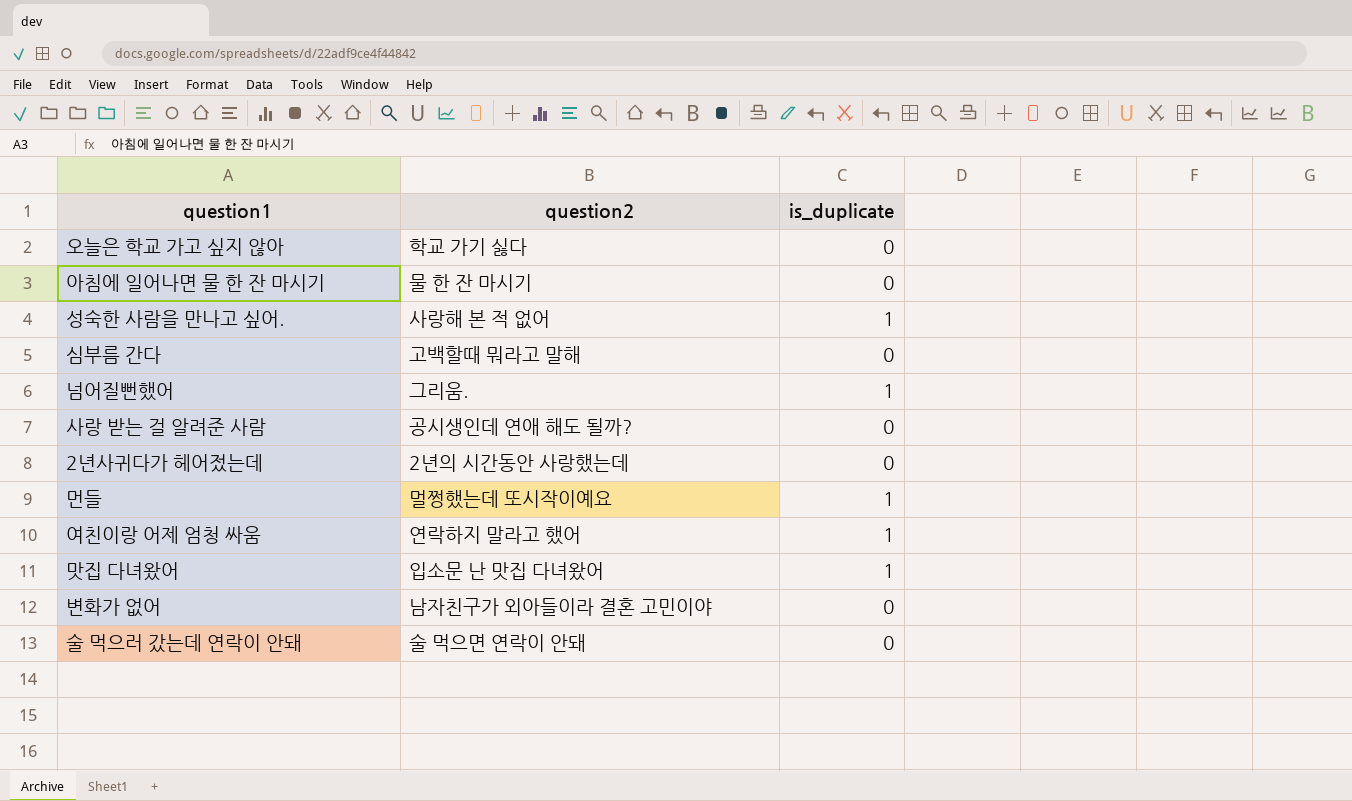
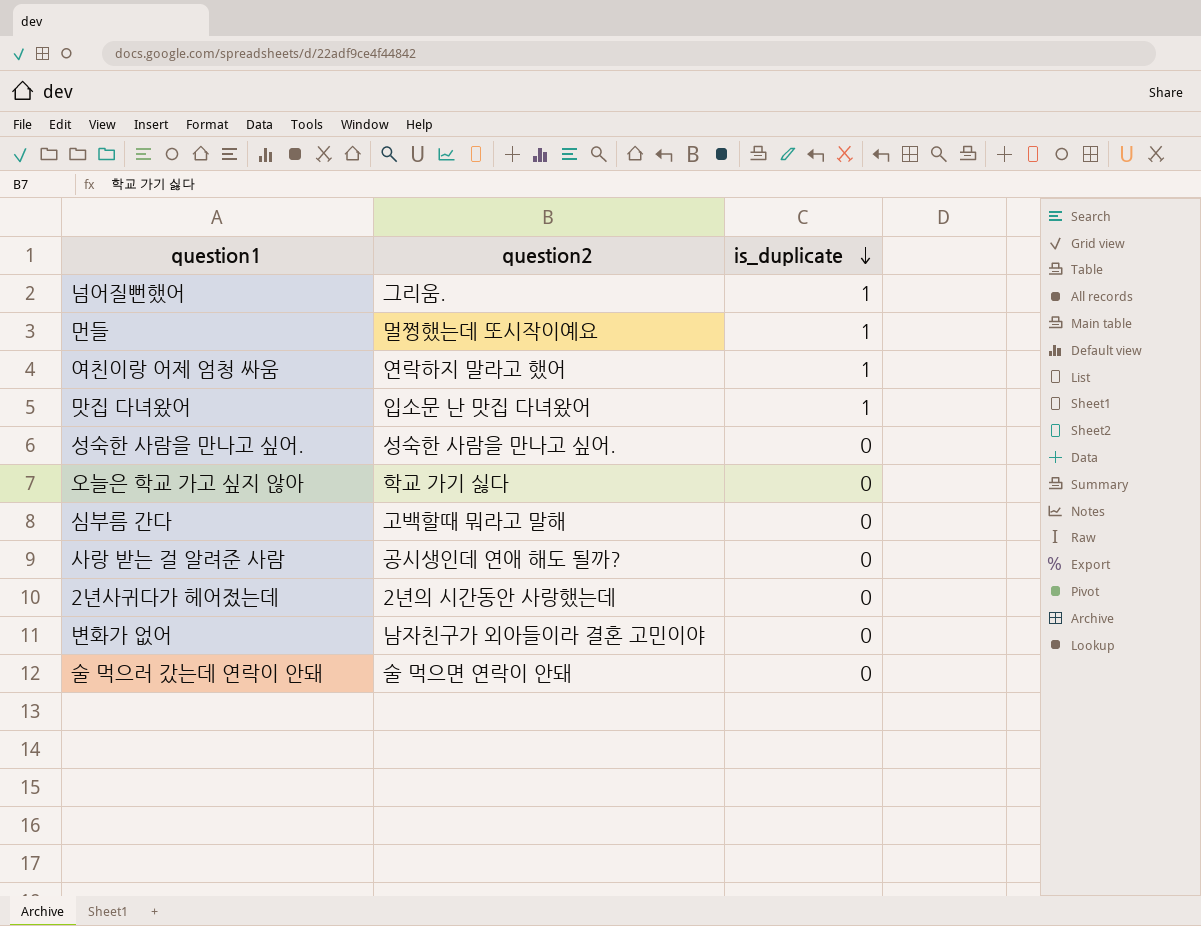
row order: none -> is_duplicate descending
row 아침에 일어나면 물 한 잔 마시기: 물 한 잔 마시기 | 0 -> none
성숙한 사람을 만나고 싶어. | question2: 사랑해 본 적 없어 -> 성숙한 사람을 만나고 싶어.
성숙한 사람을 만나고 싶어. | is_duplicate: 1 -> 0

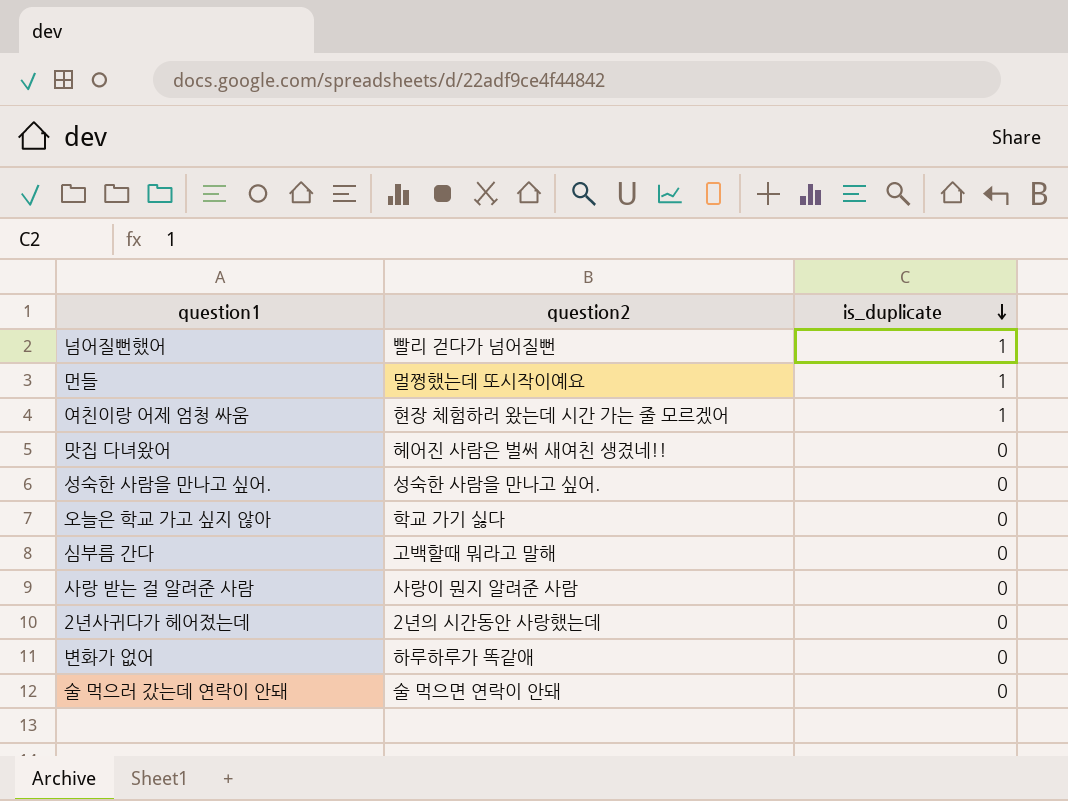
넘어질뻔했어 | question2: 그리움. -> 빨리 걷다가 넘어질뻔
여친이랑 어제 엄청 싸움 | question2: 연락하지 말라고 했어 -> 현장 체험하러 왔는데 시간 가는 줄 모르겠어
맛집 다녀왔어 | question2: 입소문 난 맛집 다녀왔어 -> 헤어진 사람은 벌써 새여친 생겼네!!
맛집 다녀왔어 | is_duplicate: 1 -> 0
사랑 받는 걸 알려준 사람 | question2: 공시생인데 연애 해도 될까? -> 사랑이 뭔지 알려준 사람
변화가 없어 | question2: 남자친구가 외아들이라 결혼 고민이야 -> 하루하루가 똑같애

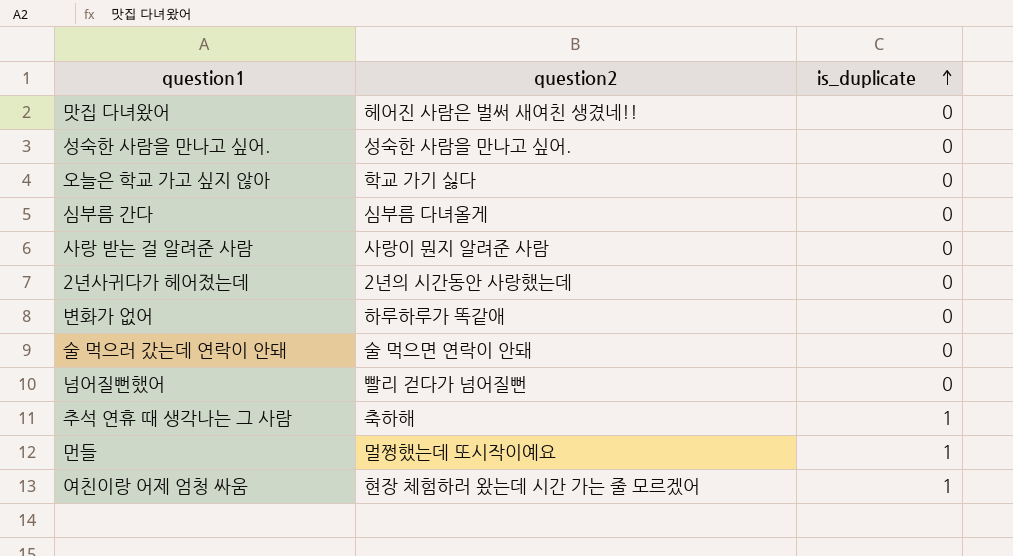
row order: is_duplicate descending -> is_duplicate ascending
심부름 간다 | question2: 고백할때 뭐라고 말해 -> 심부름 다녀올게
넘어질뻔했어 | is_duplicate: 1 -> 0
row 추석 연휴 때 생각나는 그 사람: none -> 축하해 | 1

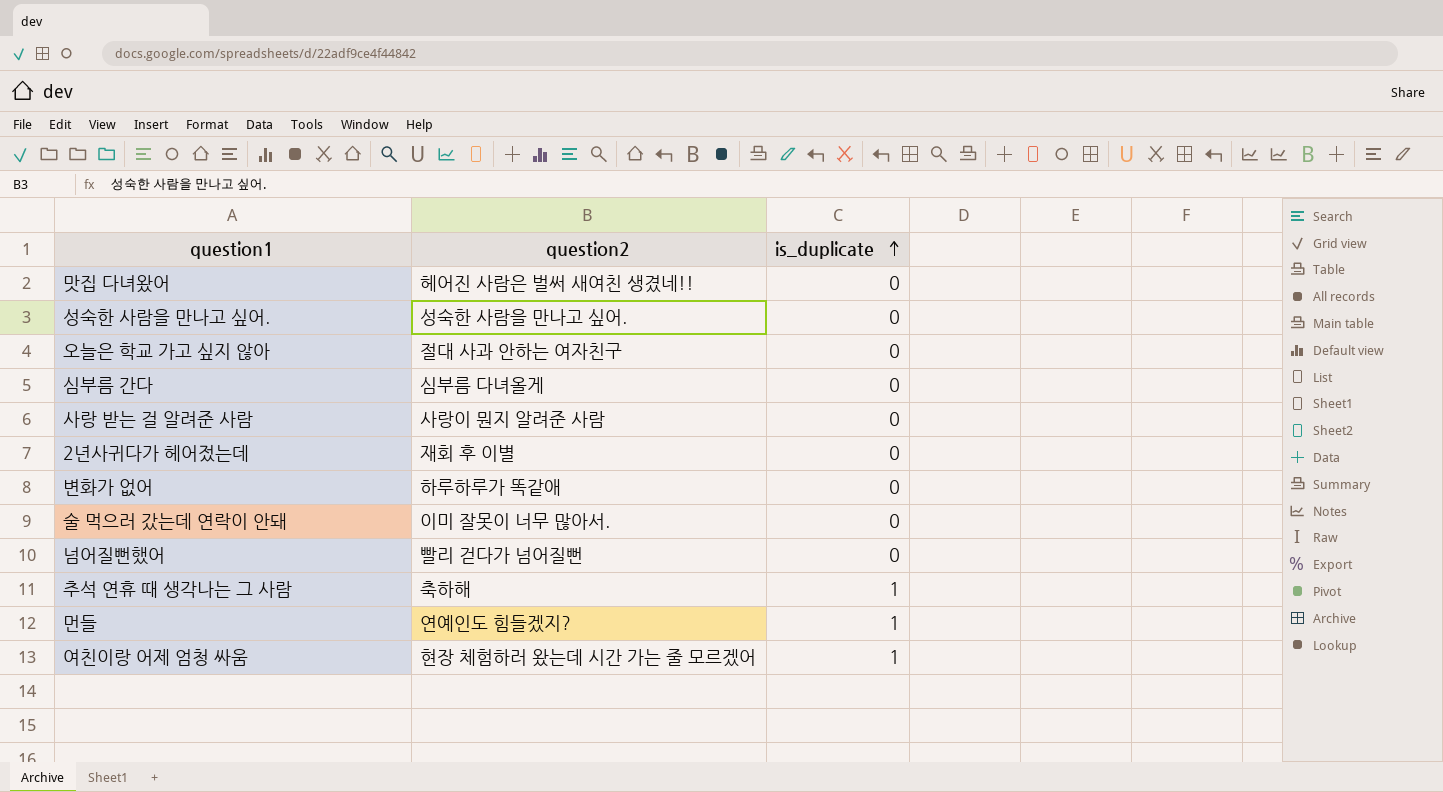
오늘은 학교 가고 싶지 않아 | question2: 학교 가기 싫다 -> 절대 사과 안하는 여자친구
2년사귀다가 헤어젔는데 | question2: 2년의 시간동안 사랑했는데 -> 재회 후 이별
술 먹으러 갔는데 연락이 안돼 | question2: 술 먹으면 연락이 안돼 -> 이미 잘못이 너무 많아서.
먼들 | question2: 멀쩡했는데 또시작이예요 -> 연예인도 힘들겠지?

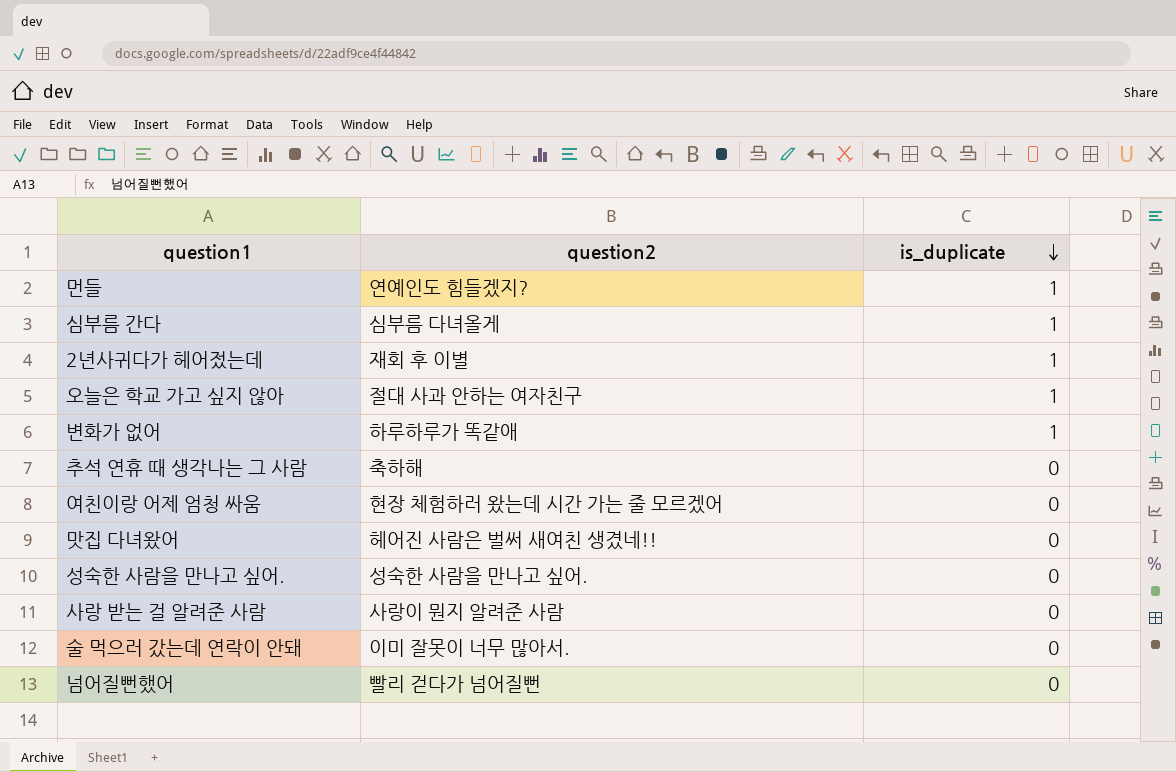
row order: is_duplicate ascending -> is_duplicate descending
심부름 간다 | is_duplicate: 0 -> 1
2년사귀다가 헤어젔는데 | is_duplicate: 0 -> 1
오늘은 학교 가고 싶지 않아 | is_duplicate: 0 -> 1
변화가 없어 | is_duplicate: 0 -> 1
추석 연휴 때 생각나는 그 사람 | is_duplicate: 1 -> 0
여친이랑 어제 엄청 싸움 | is_duplicate: 1 -> 0

